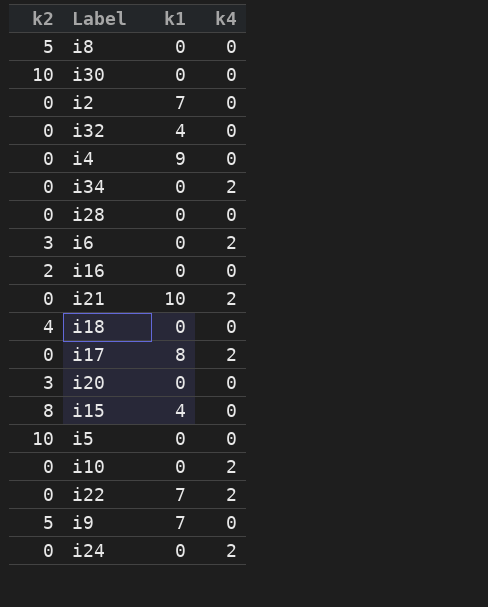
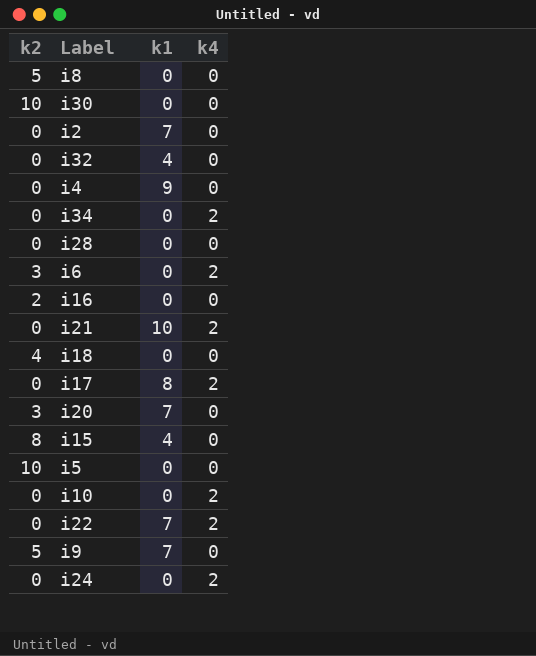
i20 | k1: 0 -> 7

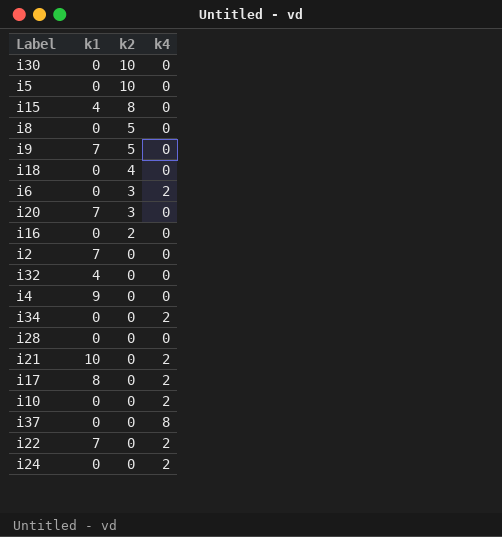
row order: none -> k2 descending
column k2 | position: 1 -> 3
row i37: none -> 0 | 0 | 8

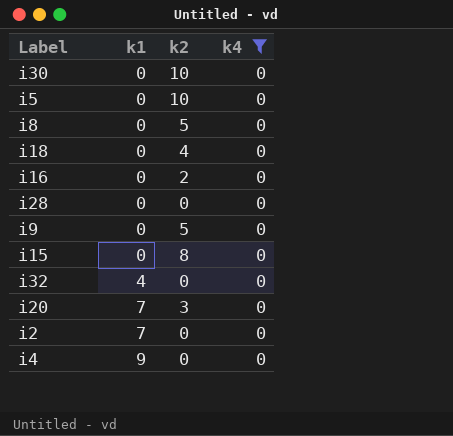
filter: none -> k4 = 0
row order: k2 descending -> k1 ascending
i9 | k1: 7 -> 0
i15 | k1: 4 -> 0

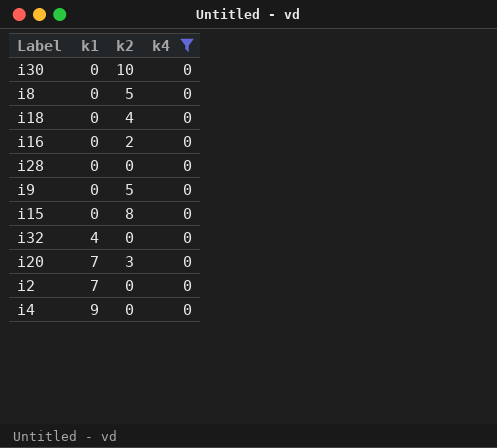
row i5: 0 | 10 | 0 -> none

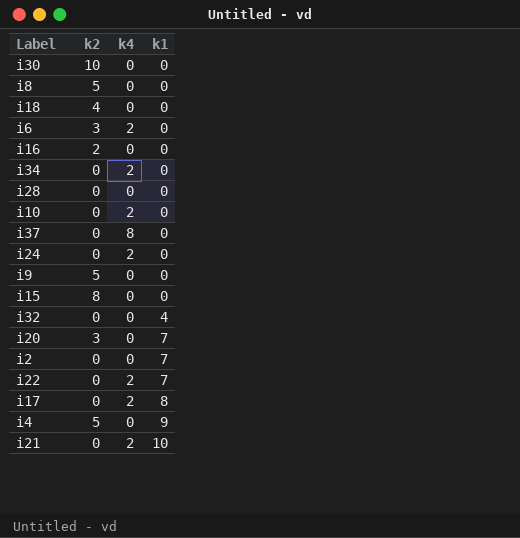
filter: k4 = 0 -> none
column k1 | position: 2 -> 4
i4 | k2: 0 -> 5

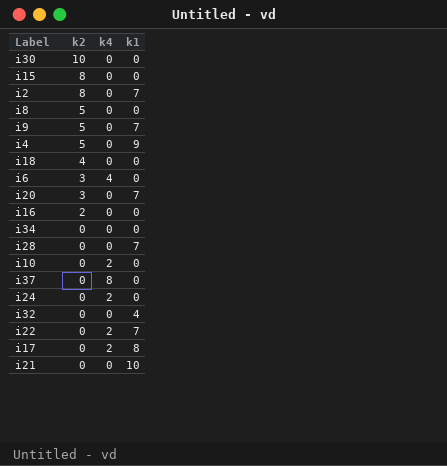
row order: k1 ascending -> k2 descending
i2 | k2: 0 -> 8
i9 | k1: 0 -> 7
i6 | k4: 2 -> 4
i34 | k4: 2 -> 0
i28 | k1: 0 -> 7
i21 | k4: 2 -> 0

